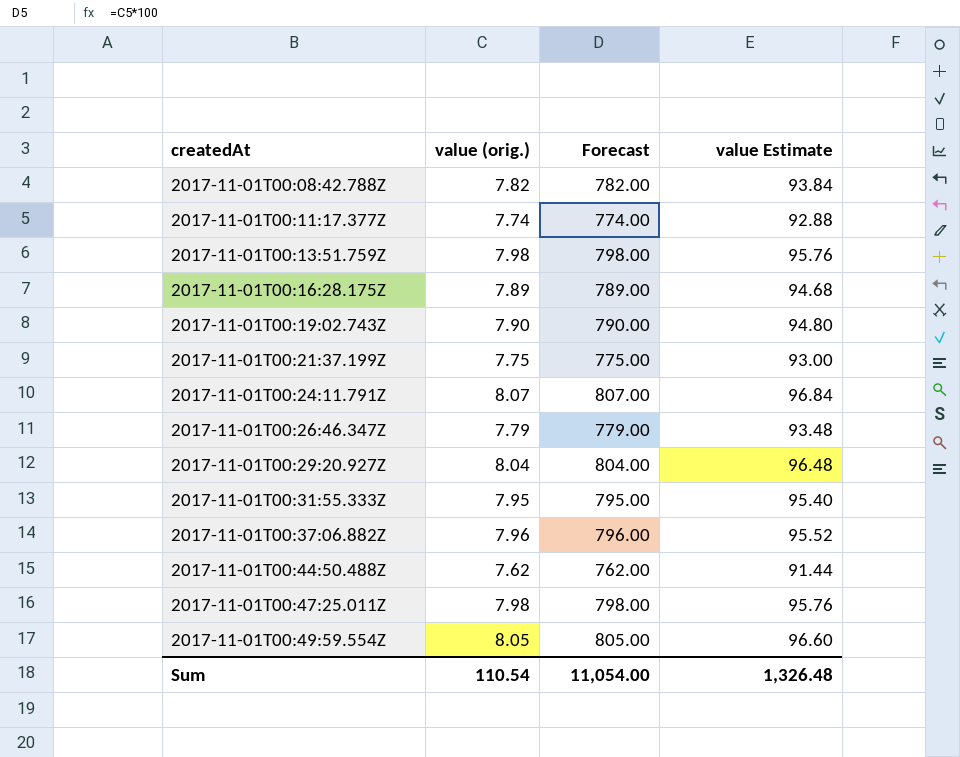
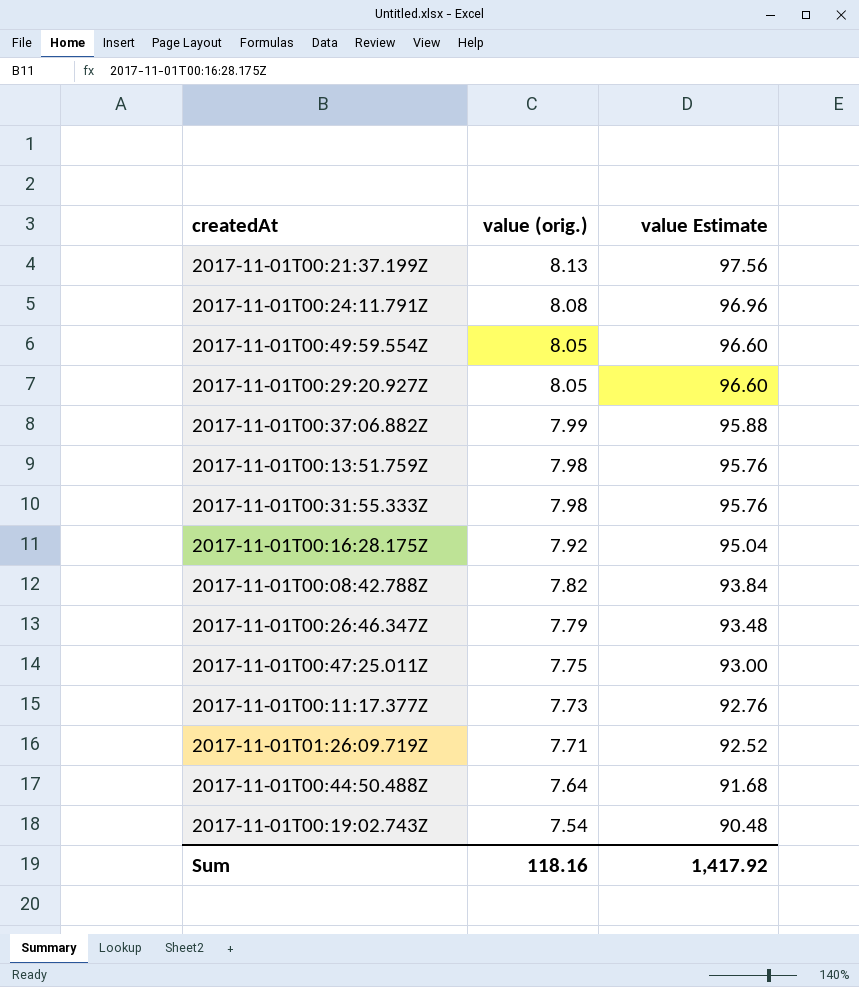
row order: createdAt ascending -> value (orig.) descending
column Forecast | formula: [value (orig.)] * 100 -> none
2017-11-01T00:21:37.199Z | value (orig.): 7.75 -> 8.13
2017-11-01T00:21:37.199Z | value Estimate: 93.00 -> 97.56
2017-11-01T00:24:11.791Z | value (orig.): 8.07 -> 8.08
2017-11-01T00:24:11.791Z | value Estimate: 96.84 -> 96.96
2017-11-01T00:29:20.927Z | value (orig.): 8.04 -> 8.05
2017-11-01T00:29:20.927Z | value Estimate: 96.48 -> 96.60
2017-11-01T00:37:06.882Z | value (orig.): 7.96 -> 7.99
2017-11-01T00:37:06.882Z | value Estimate: 95.52 -> 95.88
2017-11-01T00:31:55.333Z | value (orig.): 7.95 -> 7.98
2017-11-01T00:31:55.333Z | value Estimate: 95.40 -> 95.76
2017-11-01T00:16:28.175Z | value (orig.): 7.89 -> 7.92
2017-11-01T00:16:28.175Z | value Estimate: 94.68 -> 95.04
2017-11-01T00:47:25.011Z | value (orig.): 7.98 -> 7.75
2017-11-01T00:47:25.011Z | value Estimate: 95.76 -> 93.00
2017-11-01T00:11:17.377Z | value (orig.): 7.74 -> 7.73
2017-11-01T00:11:17.377Z | value Estimate: 92.88 -> 92.76
row 2017-11-01T01:26:09.719Z: none -> 7.71 | 92.52
2017-11-01T00:44:50.488Z | value (orig.): 7.62 -> 7.64
2017-11-01T00:44:50.488Z | value Estimate: 91.44 -> 91.68
2017-11-01T00:19:02.743Z | value (orig.): 7.90 -> 7.54
2017-11-01T00:19:02.743Z | value Estimate: 94.80 -> 90.48
Sum | value (orig.): 110.54 -> 118.16
Sum | value Estimate: 1,326.48 -> 1,417.92

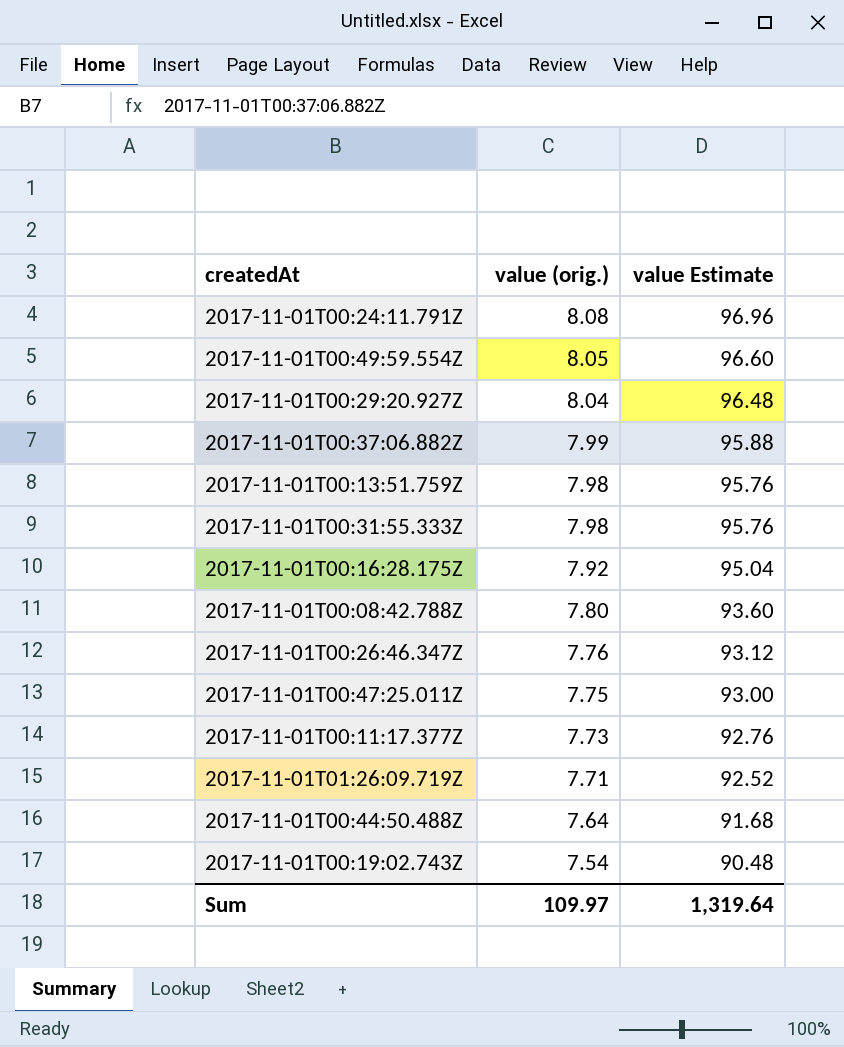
row 2017-11-01T00:21:37.199Z: 8.13 | 97.56 -> none
2017-11-01T00:29:20.927Z | value (orig.): 8.05 -> 8.04
2017-11-01T00:29:20.927Z | value Estimate: 96.60 -> 96.48
2017-11-01T00:08:42.788Z | value (orig.): 7.82 -> 7.80
2017-11-01T00:08:42.788Z | value Estimate: 93.84 -> 93.60
2017-11-01T00:26:46.347Z | value (orig.): 7.79 -> 7.76
2017-11-01T00:26:46.347Z | value Estimate: 93.48 -> 93.12
Sum | value (orig.): 118.16 -> 109.97
Sum | value Estimate: 1,417.92 -> 1,319.64

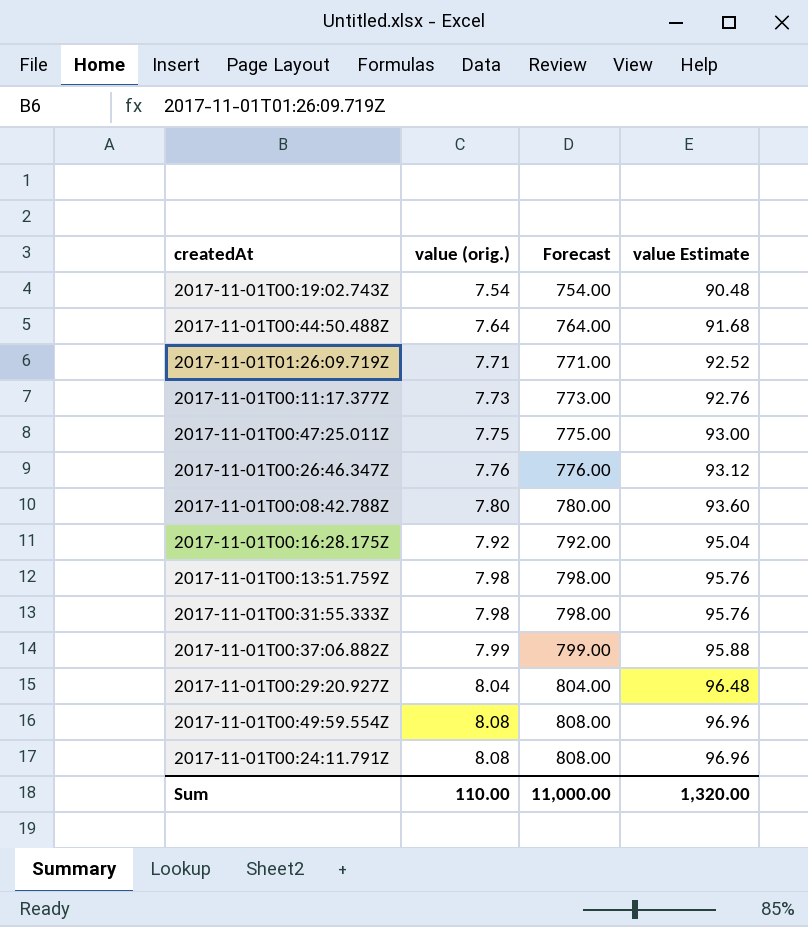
row order: value (orig.) descending -> value (orig.) ascending
column Forecast | formula: none -> [value (orig.)] * 100
2017-11-01T00:49:59.554Z | value (orig.): 8.05 -> 8.08
2017-11-01T00:49:59.554Z | value Estimate: 96.60 -> 96.96
Sum | value (orig.): 109.97 -> 110.00
Sum | value Estimate: 1,319.64 -> 1,320.00

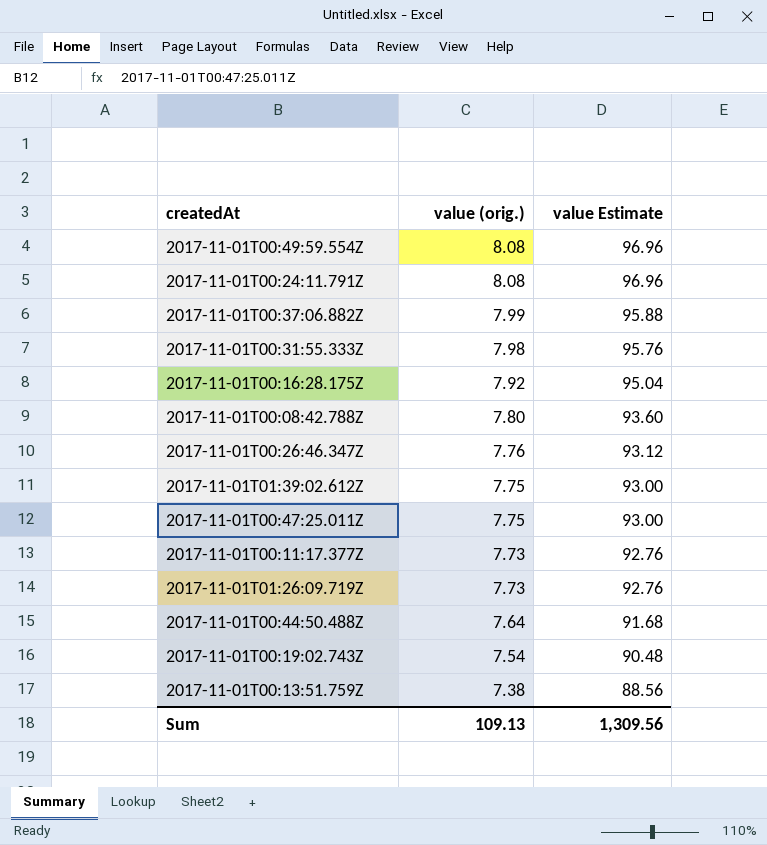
row order: value (orig.) ascending -> value (orig.) descending
column Forecast | formula: [value (orig.)] * 100 -> none
row 2017-11-01T00:29:20.927Z: 8.04 | 804.00 | 96.48 -> none
row 2017-11-01T01:39:02.612Z: none -> 7.75 | 93.00
2017-11-01T01:26:09.719Z | value (orig.): 7.71 -> 7.73
2017-11-01T01:26:09.719Z | value Estimate: 92.52 -> 92.76
2017-11-01T00:13:51.759Z | value (orig.): 7.98 -> 7.38
2017-11-01T00:13:51.759Z | value Estimate: 95.76 -> 88.56
Sum | value (orig.): 110.00 -> 109.13
Sum | value Estimate: 1,320.00 -> 1,309.56

